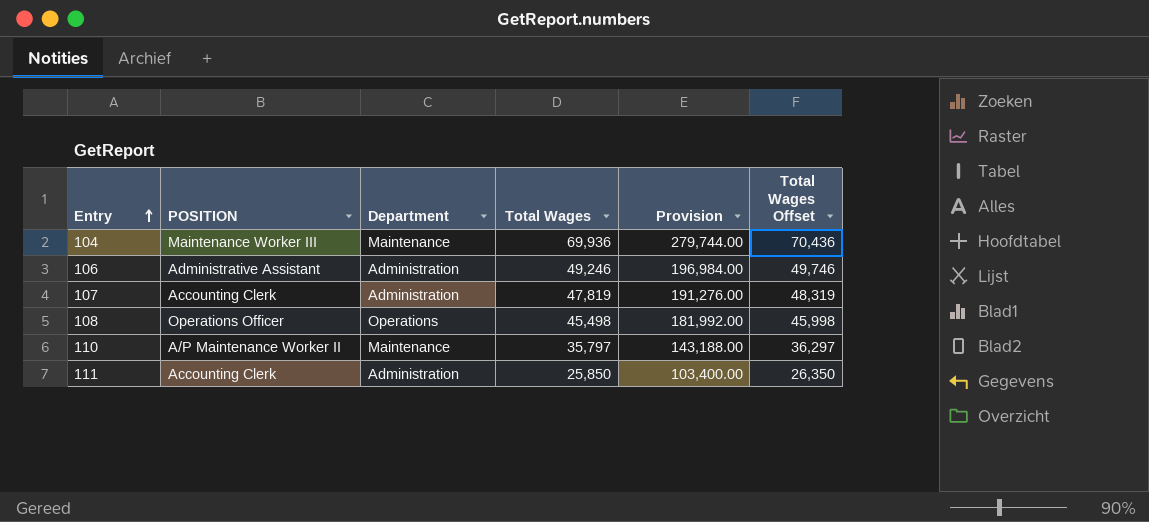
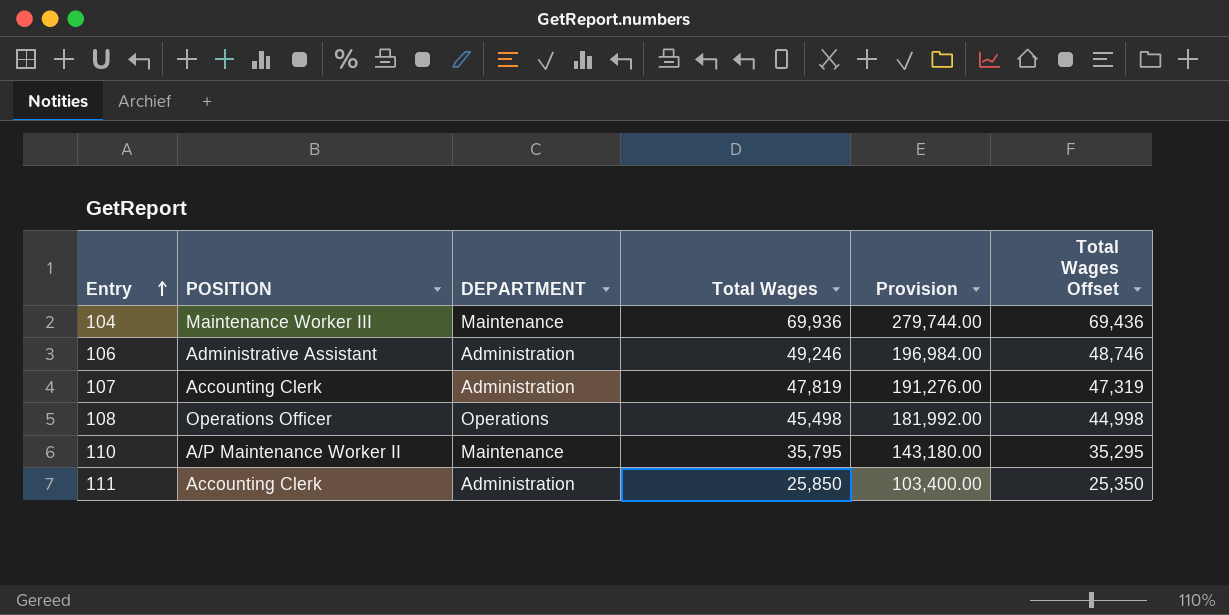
column name: Department -> DEPARTMENT
column Total Wages Offset | formula: [Total Wages] + 500 -> [Total Wages] - 500
110 | Total Wages: 35,797 -> 35,795
110 | Provision: 143,188.00 -> 143,180.00

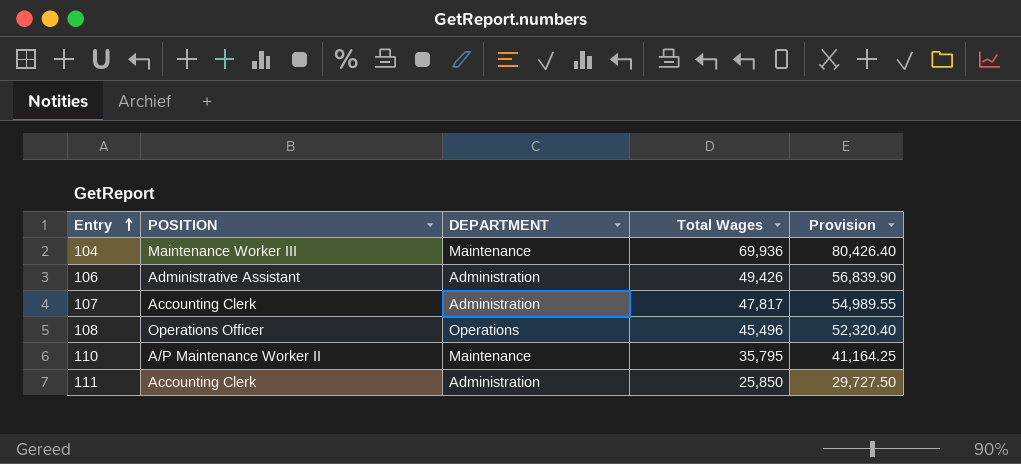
column Total Wages Offset | formula: [Total Wages] - 500 -> none
column Provision | formula: [Total Wages] * 4 -> [Total Wages] * 1.15
106 | Total Wages: 49,246 -> 49,426
107 | Total Wages: 47,819 -> 47,817
108 | Total Wages: 45,498 -> 45,496

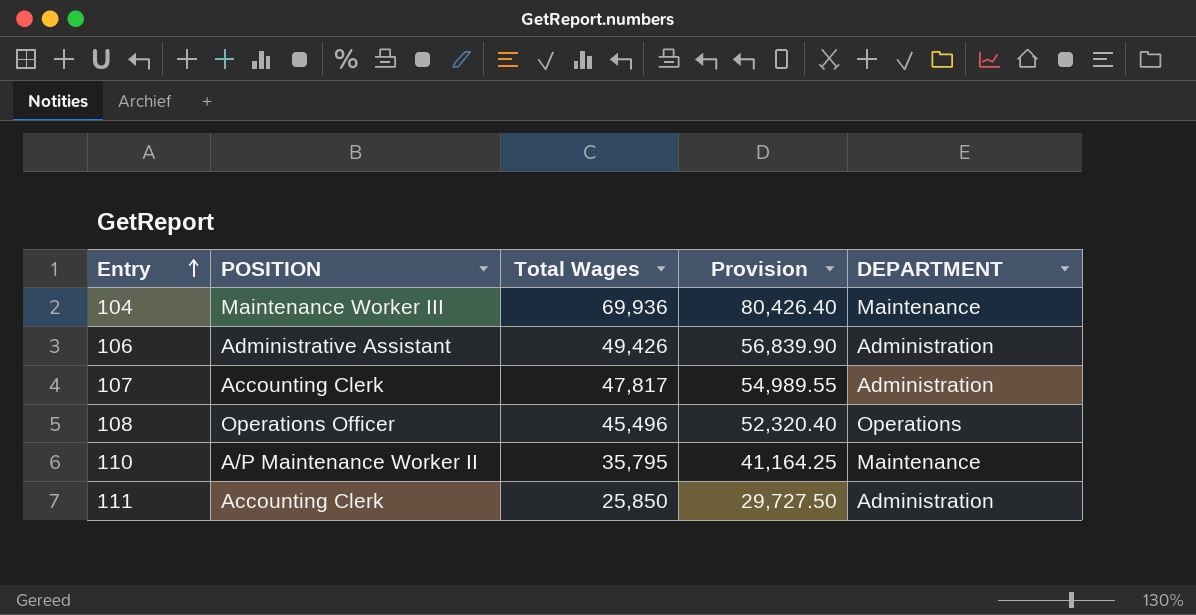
column DEPARTMENT | position: 3 -> 5

